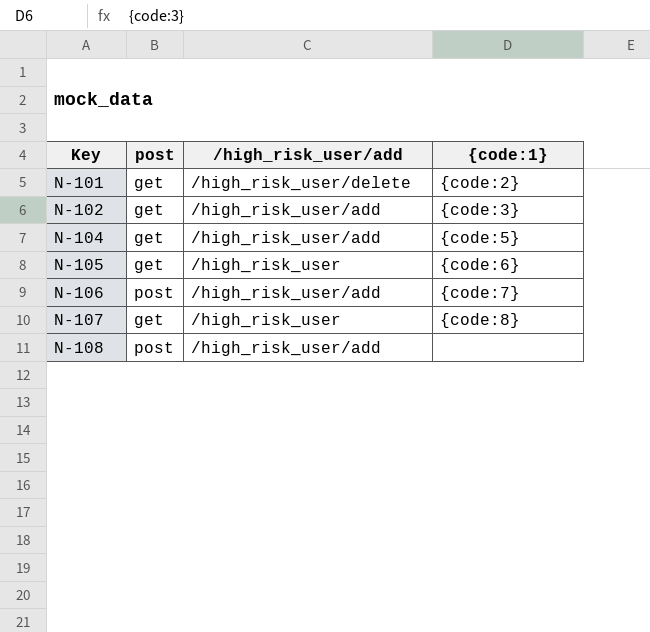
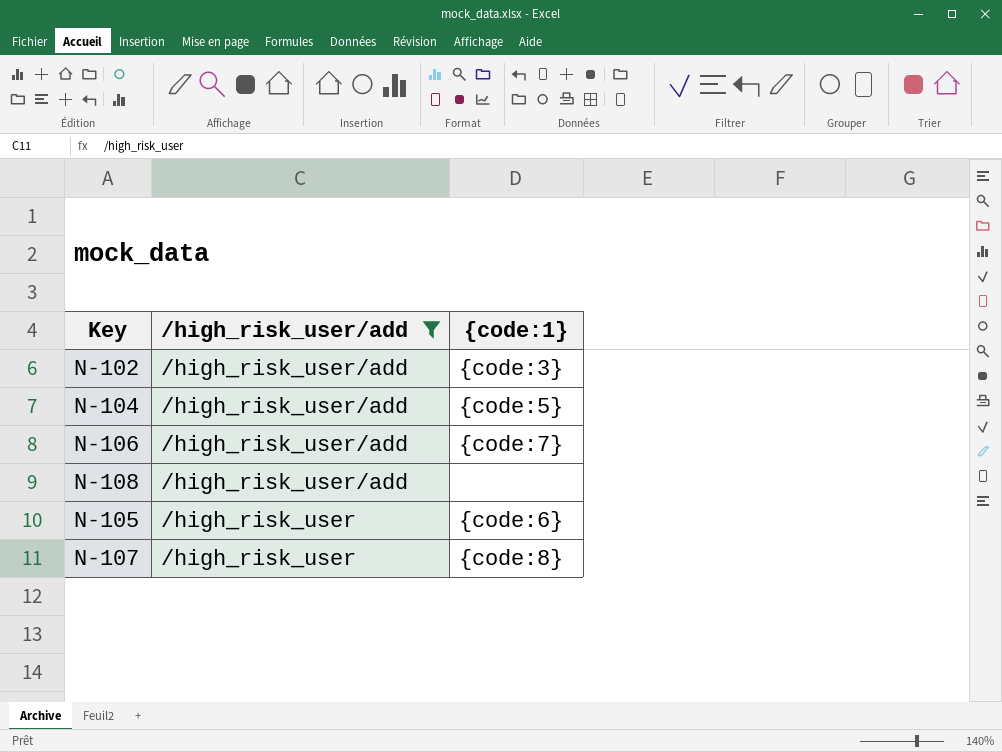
filter: none -> /high_risk_user/add != /high_risk_user/delete
row order: Key ascending -> /high_risk_user/add descending
column post | position: 2 -> none

